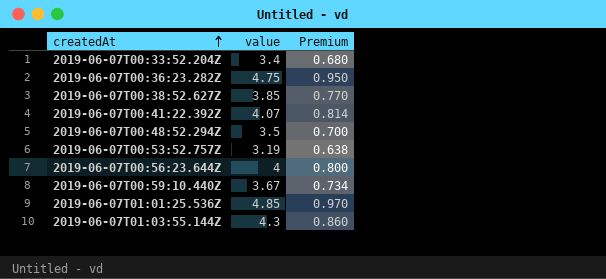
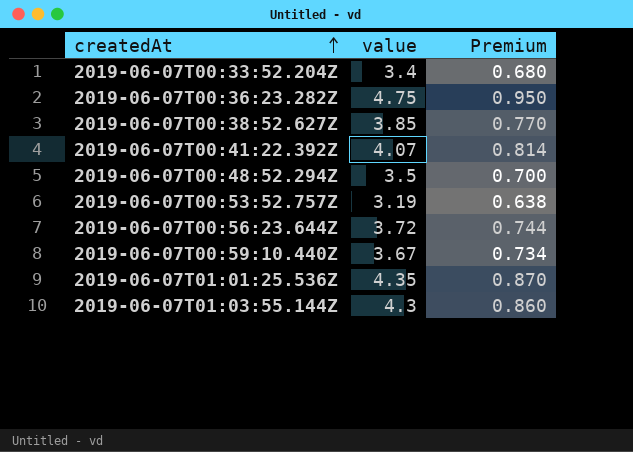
2019-06-07T00:56:23.644Z | value: 4 -> 3.72
2019-06-07T00:56:23.644Z | Premium: 0.800 -> 0.744
2019-06-07T01:01:25.536Z | value: 4.85 -> 4.35
2019-06-07T01:01:25.536Z | Premium: 0.970 -> 0.870

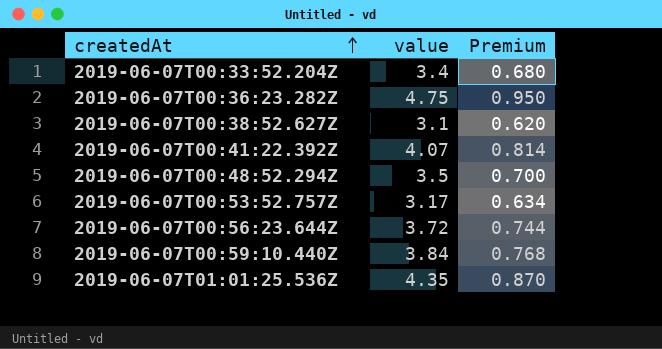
row 2019-06-07T01:03:55.144Z: 4.3 | 0.860 -> none
2019-06-07T00:38:52.627Z | value: 3.85 -> 3.1
2019-06-07T00:38:52.627Z | Premium: 0.770 -> 0.620
2019-06-07T00:53:52.757Z | value: 3.19 -> 3.17
2019-06-07T00:53:52.757Z | Premium: 0.638 -> 0.634
2019-06-07T00:59:10.440Z | value: 3.67 -> 3.84
2019-06-07T00:59:10.440Z | Premium: 0.734 -> 0.768

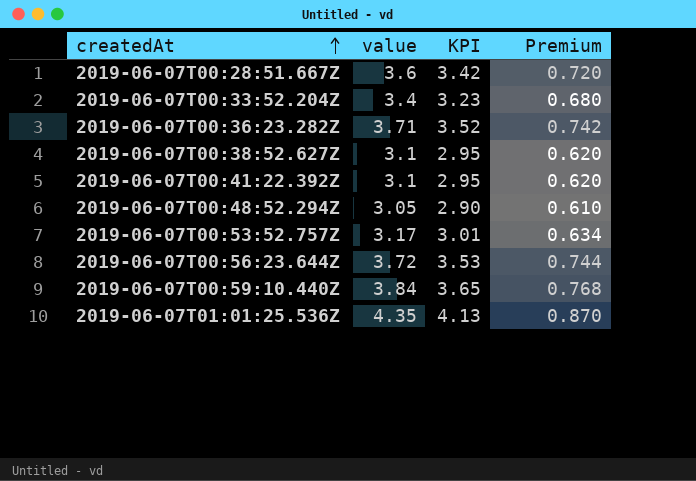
column KPI | formula: none -> [value] * 0.95
row 2019-06-07T00:28:51.667Z: none -> 3.6 | 3.42 | 0.720
2019-06-07T00:36:23.282Z | value: 4.75 -> 3.71
2019-06-07T00:36:23.282Z | Premium: 0.950 -> 0.742
2019-06-07T00:41:22.392Z | value: 4.07 -> 3.1
2019-06-07T00:41:22.392Z | Premium: 0.814 -> 0.620
2019-06-07T00:48:52.294Z | value: 3.5 -> 3.05
2019-06-07T00:48:52.294Z | Premium: 0.700 -> 0.610

